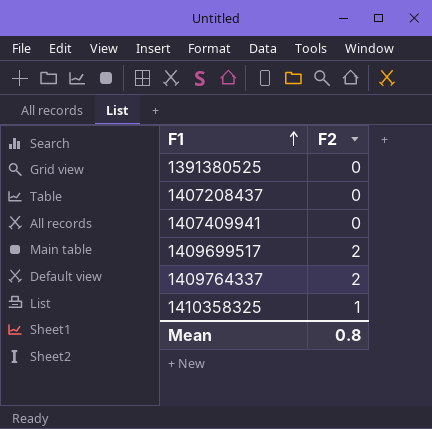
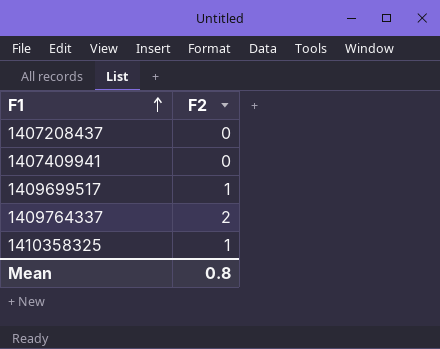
row 1391380525: 0 -> none
1409699517 | F2: 2 -> 1

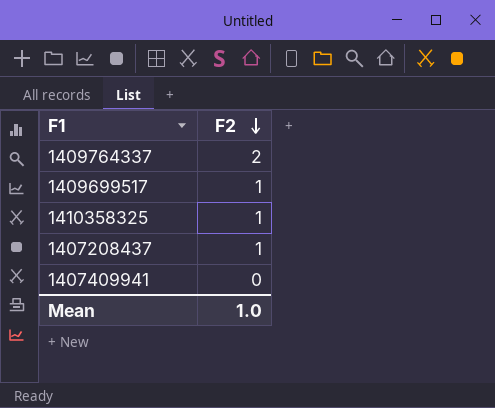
row order: F1 ascending -> F2 descending
1407208437 | F2: 0 -> 1
Mean | F2: 0.8 -> 1.0

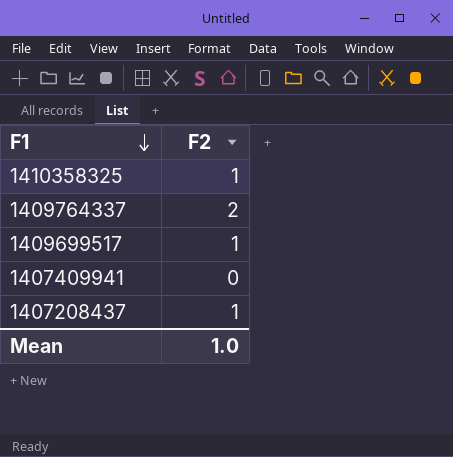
row order: F2 descending -> F1 descending

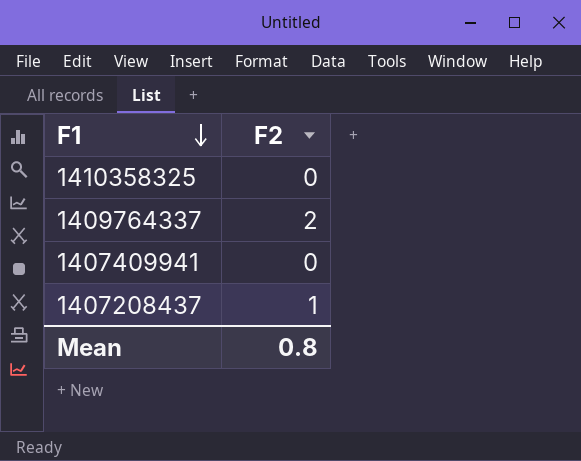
row 1409699517: 1 -> none
1410358325 | F2: 1 -> 0
Mean | F2: 1.0 -> 0.8

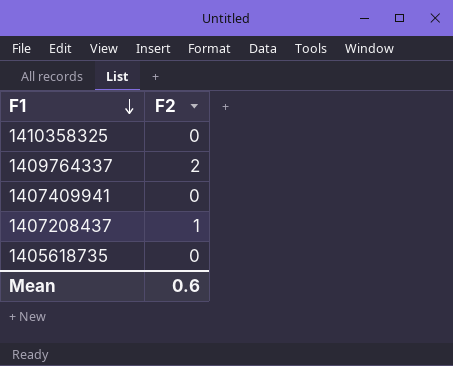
row 1405618735: none -> 0
Mean | F2: 0.8 -> 0.6

